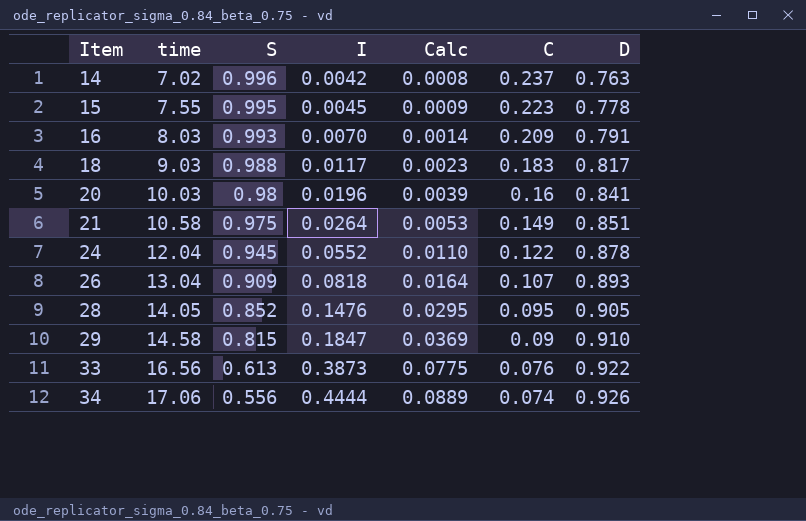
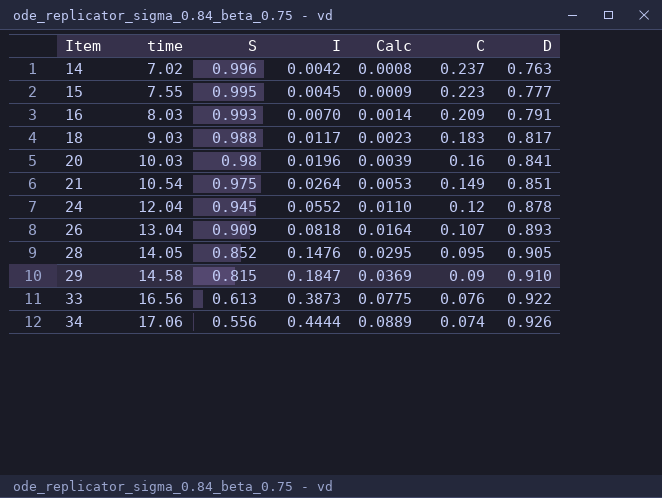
15 | D: 0.778 -> 0.777
21 | time: 10.58 -> 10.54
24 | C: 0.122 -> 0.12

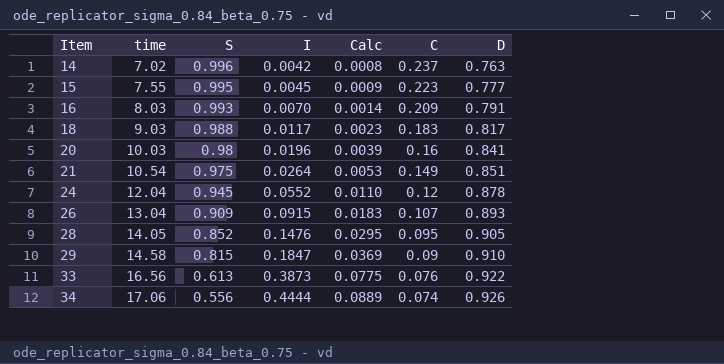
26 | I: 0.0818 -> 0.0915
26 | Calc: 0.0164 -> 0.0183

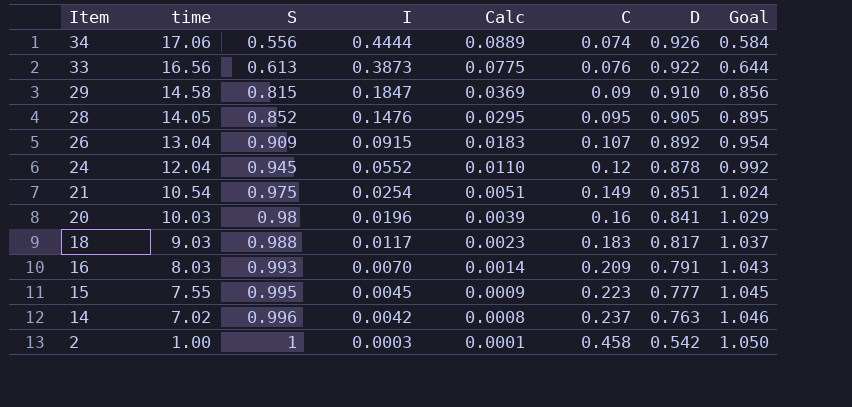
row order: Item ascending -> Item descending
column Goal | formula: none -> [S] * 1.05
26 | D: 0.893 -> 0.892
21 | I: 0.0264 -> 0.0254
21 | Calc: 0.0053 -> 0.0051
row 2: none -> 1.00 | 1 | 0.0003 | 0.0001 | 0.458 | 0.542 | 1.050

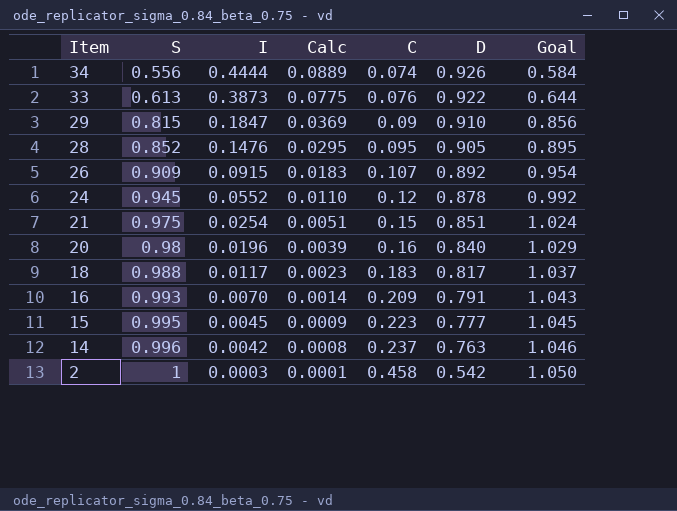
column time | position: 2 -> none
21 | C: 0.149 -> 0.15
20 | D: 0.841 -> 0.840

